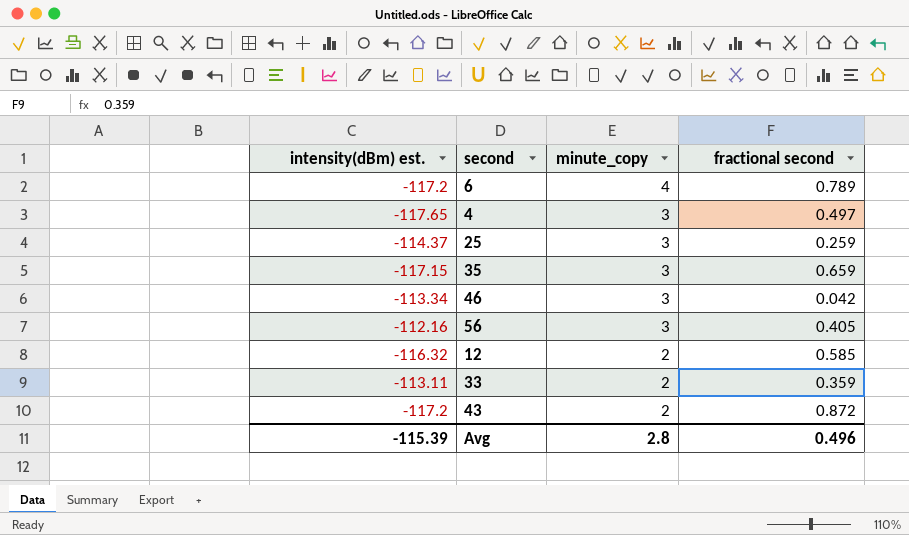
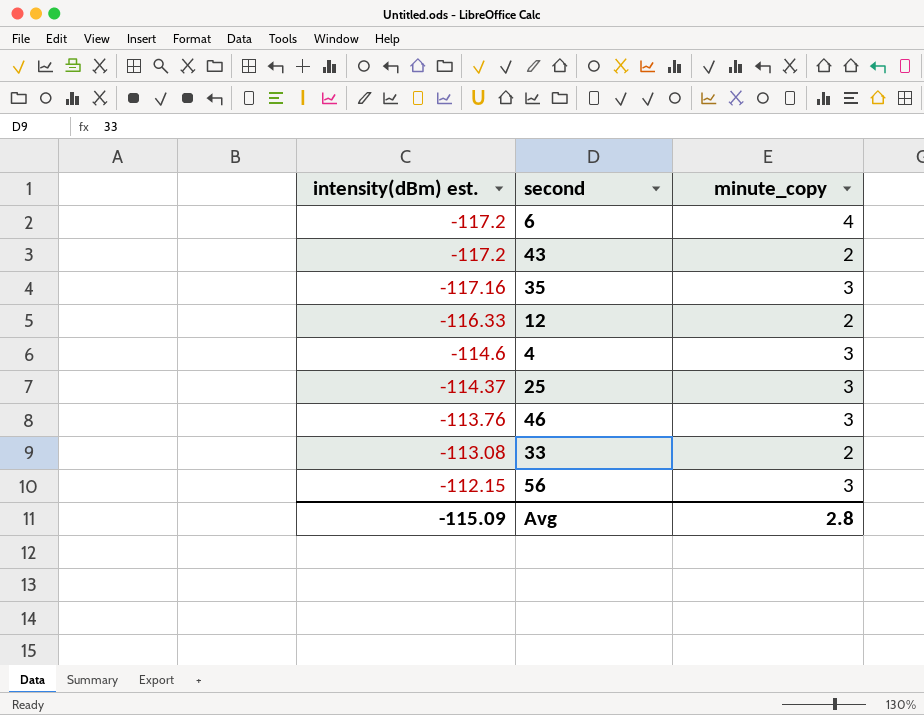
row order: minute_copy descending -> intensity(dBm) est. ascending
column fractional second | position: 4 -> none
35 | intensity(dBm) est.: -117.15 -> -117.16
12 | intensity(dBm) est.: -116.32 -> -116.33
4 | intensity(dBm) est.: -117.65 -> -114.6
46 | intensity(dBm) est.: -113.34 -> -113.76
33 | intensity(dBm) est.: -113.11 -> -113.08
56 | intensity(dBm) est.: -112.16 -> -112.15
Avg | intensity(dBm) est.: -115.39 -> -115.09

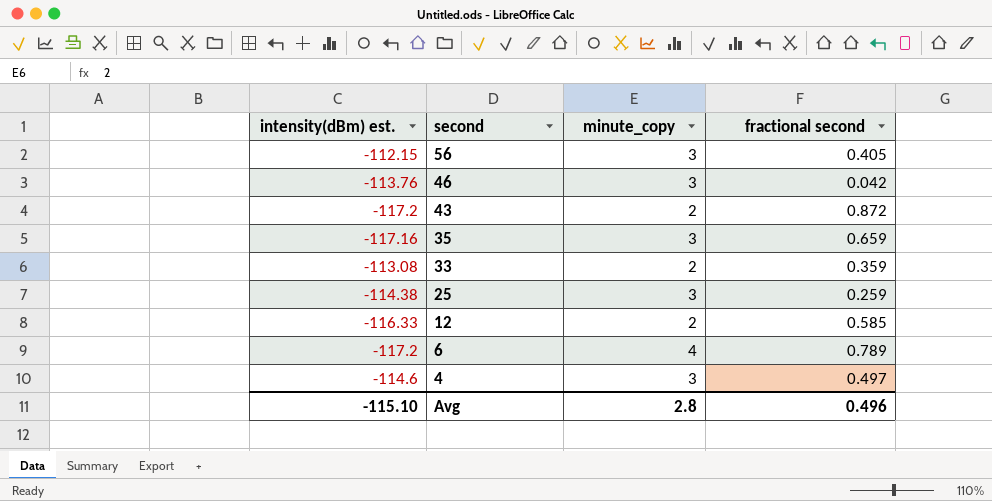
row order: intensity(dBm) est. ascending -> second descending
column fractional second | position: none -> 4
25 | intensity(dBm) est.: -114.37 -> -114.38
Avg | intensity(dBm) est.: -115.09 -> -115.10

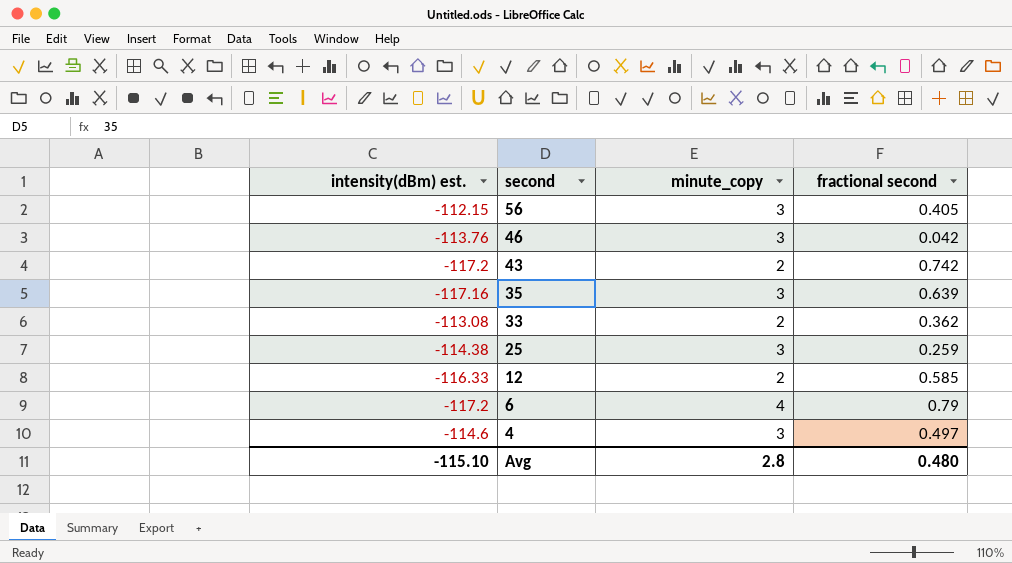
43 | fractional second: 0.872 -> 0.742
35 | fractional second: 0.659 -> 0.639
33 | fractional second: 0.359 -> 0.362
6 | fractional second: 0.789 -> 0.79
Avg | fractional second: 0.496 -> 0.480

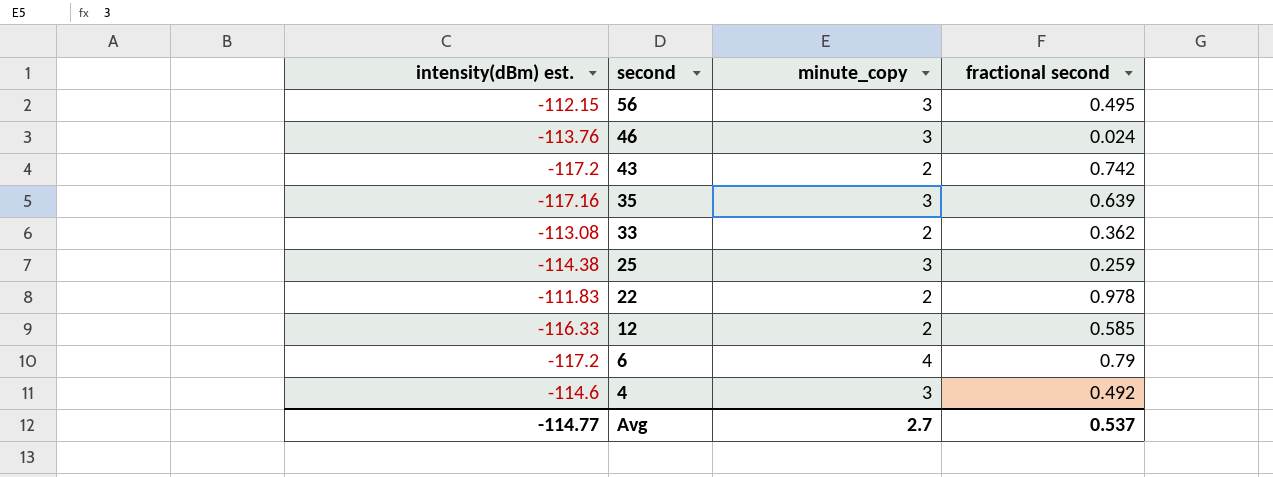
56 | fractional second: 0.405 -> 0.495
46 | fractional second: 0.042 -> 0.024
row 22: none -> -111.83 | 2 | 0.978
4 | fractional second: 0.497 -> 0.492
Avg | intensity(dBm) est.: -115.10 -> -114.77
Avg | minute_copy: 2.8 -> 2.7
Avg | fractional second: 0.480 -> 0.537

